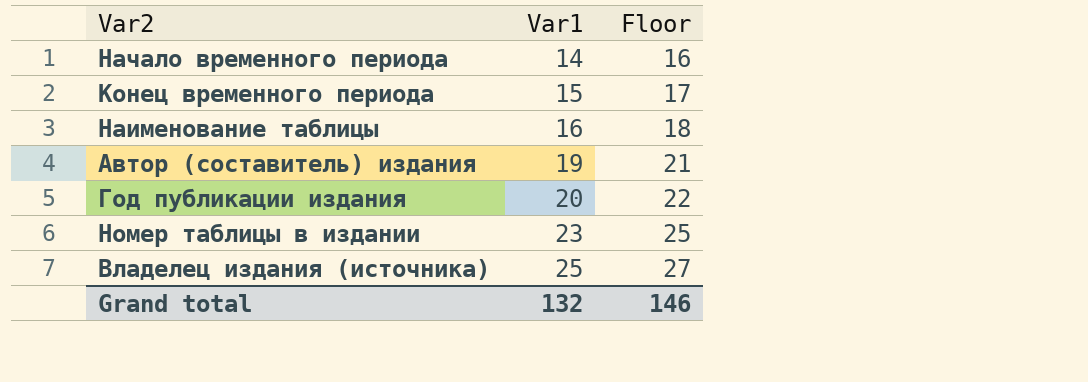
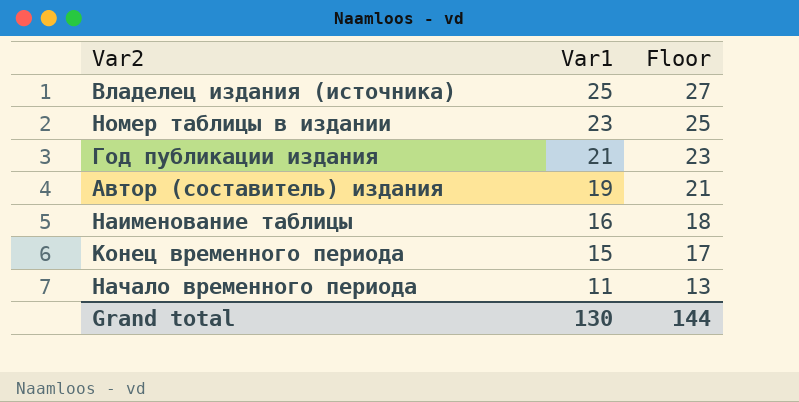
row order: Var1 ascending -> Var1 descending
Год публикации издания | Var1: 20 -> 21
Год публикации издания | Floor: 22 -> 23
Начало временного периода | Var1: 14 -> 11
Начало временного периода | Floor: 16 -> 13
Grand total | Var1: 132 -> 130
Grand total | Floor: 146 -> 144

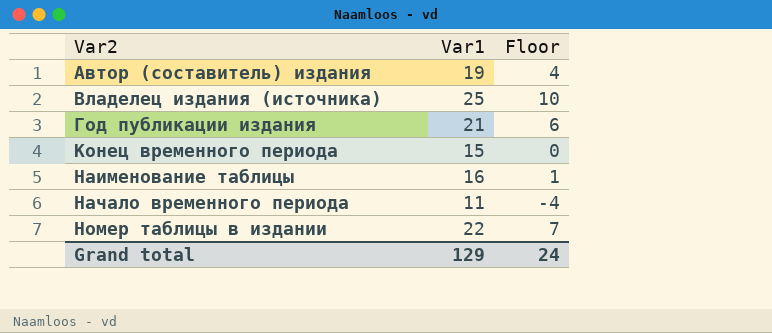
row order: Var1 descending -> Var2 ascending
column Floor | formula: [Var1] + 2 -> [Var1] - 15
Номер таблицы в издании | Var1: 23 -> 22
Grand total | Var1: 130 -> 129
Grand total | Floor: 144 -> 24

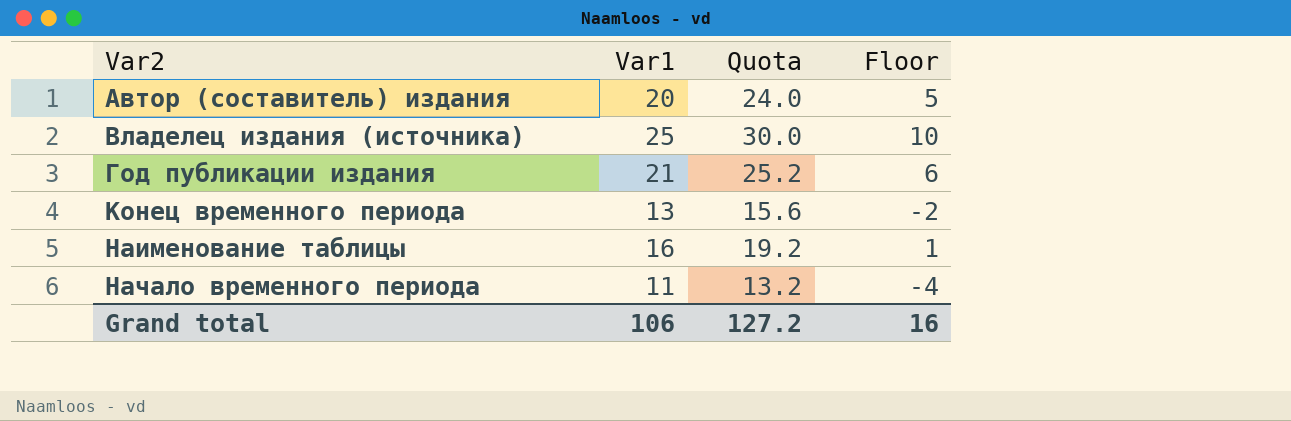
column Quota | formula: none -> [Var1] * 1.2
row Номер таблицы в издании: 22 | 7 -> none
Автор (составитель) издания | Var1: 19 -> 20
Автор (составитель) издания | Floor: 4 -> 5
Конец временного периода | Var1: 15 -> 13
Конец временного периода | Floor: 0 -> -2
Grand total | Var1: 129 -> 106
Grand total | Floor: 24 -> 16

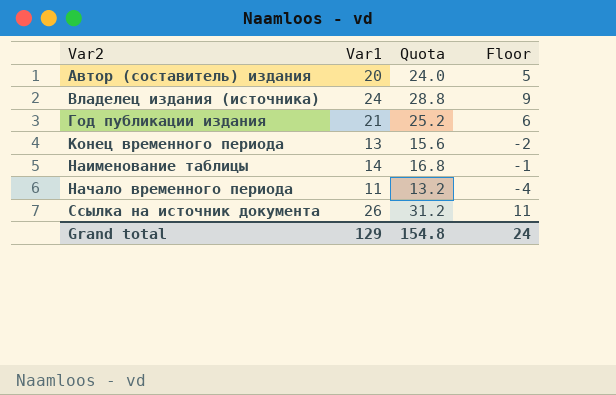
Владелец издания (источника) | Var1: 25 -> 24
Владелец издания (источника) | Quota: 30.0 -> 28.8
Владелец издания (источника) | Floor: 10 -> 9
Наименование таблицы | Var1: 16 -> 14
Наименование таблицы | Quota: 19.2 -> 16.8
Наименование таблицы | Floor: 1 -> -1
row Ссылка на источник документа: none -> 26 | 31.2 | 11
Grand total | Var1: 106 -> 129
Grand total | Quota: 127.2 -> 154.8
Grand total | Floor: 16 -> 24

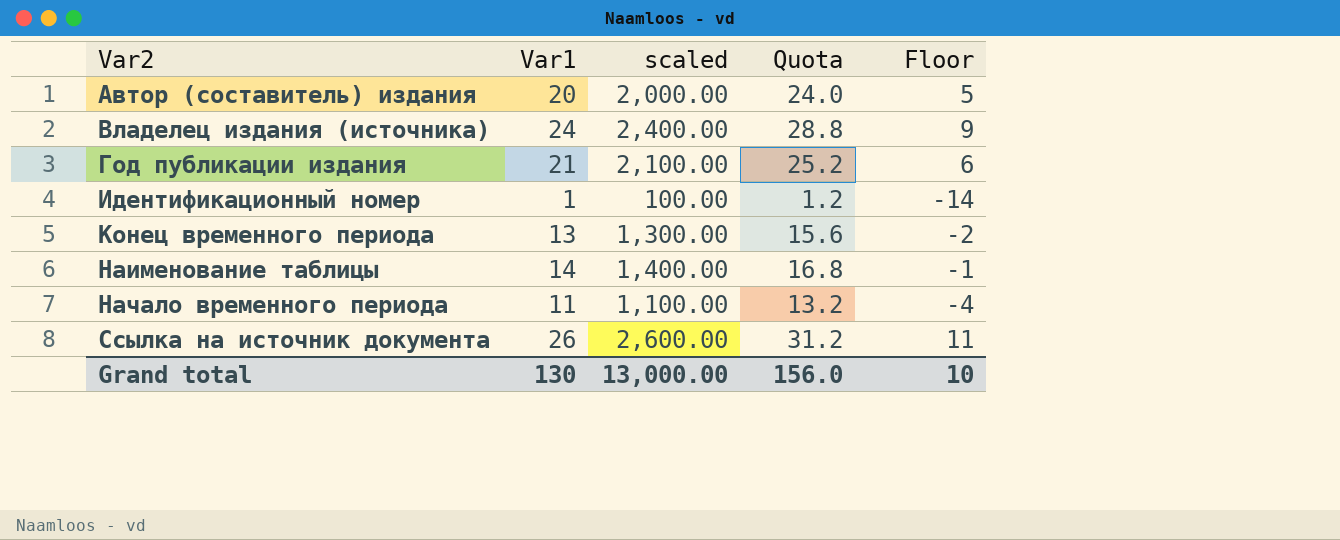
column scaled | formula: none -> [Var1] * 100
row Идентификационный номер: none -> 1 | 100.00 | 1.2 | -14
Grand total | Var1: 129 -> 130
Grand total | Quota: 154.8 -> 156.0
Grand total | Floor: 24 -> 10

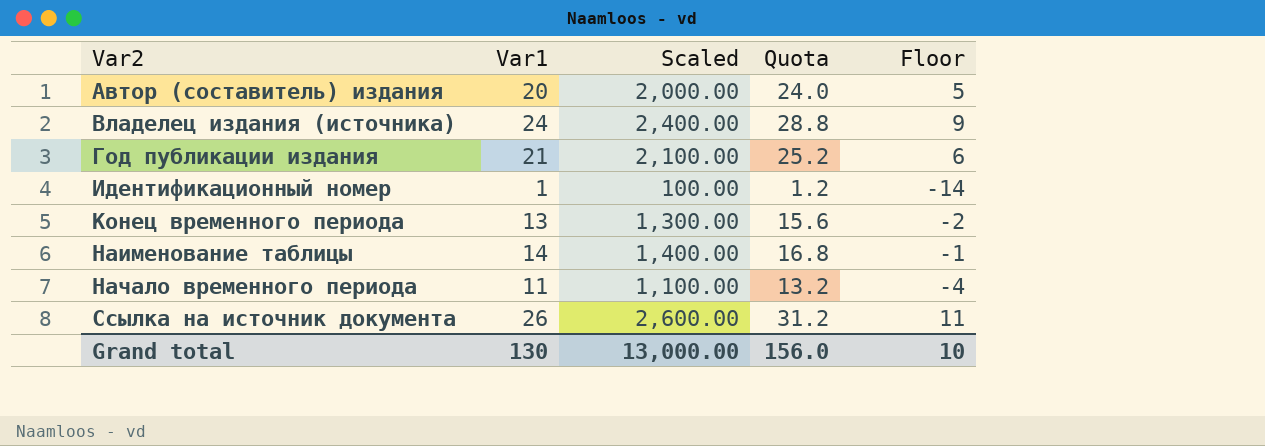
column name: scaled -> Scaled

